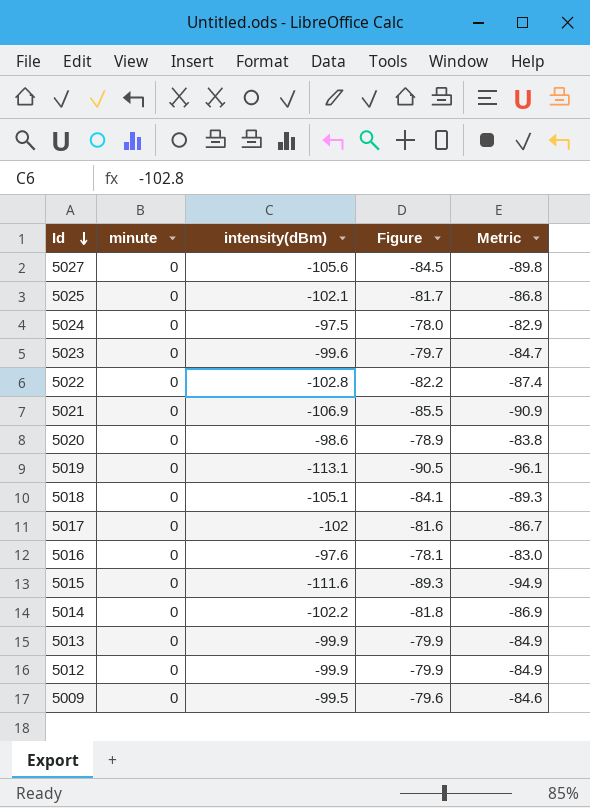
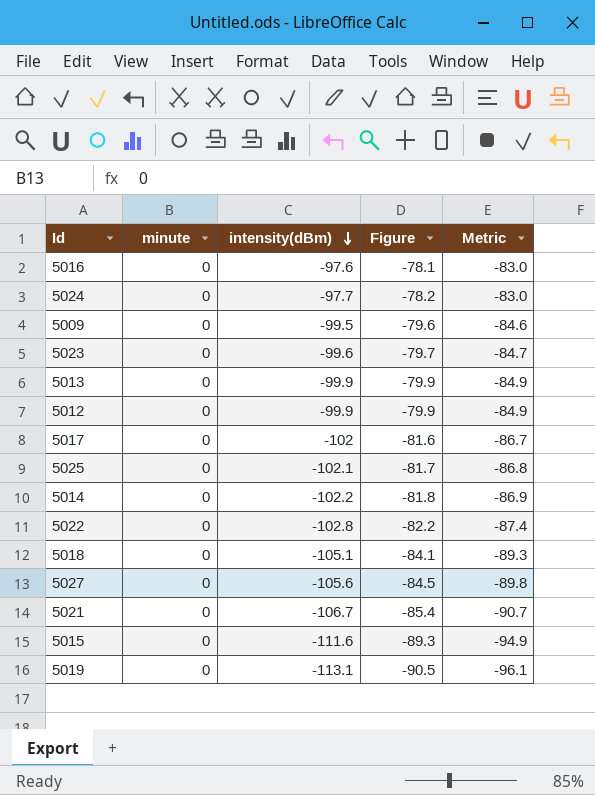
row order: Id descending -> intensity(dBm) descending
row 5020: 0 | -98.6 | -78.9 | -83.8 -> none
5024 | intensity(dBm): -97.5 -> -97.7
5024 | Figure: -78.0 -> -78.2
5024 | Metric: -82.9 -> -83.0
5021 | intensity(dBm): -106.9 -> -106.7
5021 | Figure: -85.5 -> -85.4
5021 | Metric: -90.9 -> -90.7

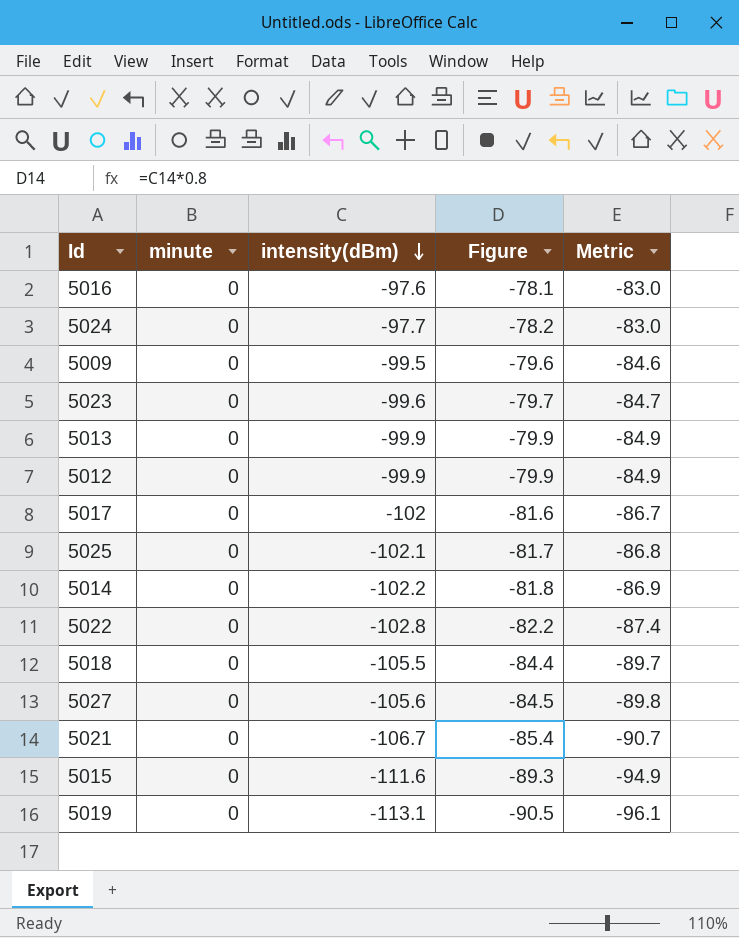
5018 | intensity(dBm): -105.1 -> -105.5
5018 | Figure: -84.1 -> -84.4
5018 | Metric: -89.3 -> -89.7

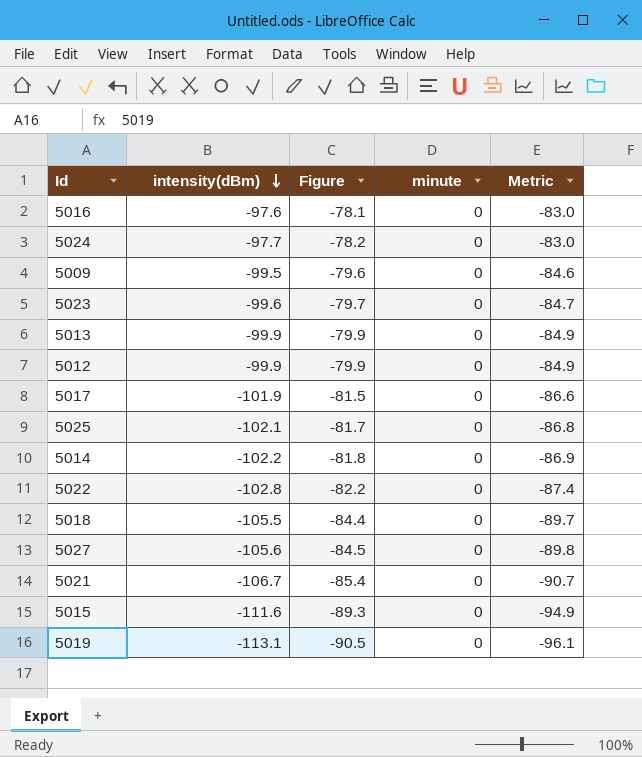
column minute | position: 2 -> 4
5017 | intensity(dBm): -102 -> -101.9
5017 | Figure: -81.6 -> -81.5
5017 | Metric: -86.7 -> -86.6

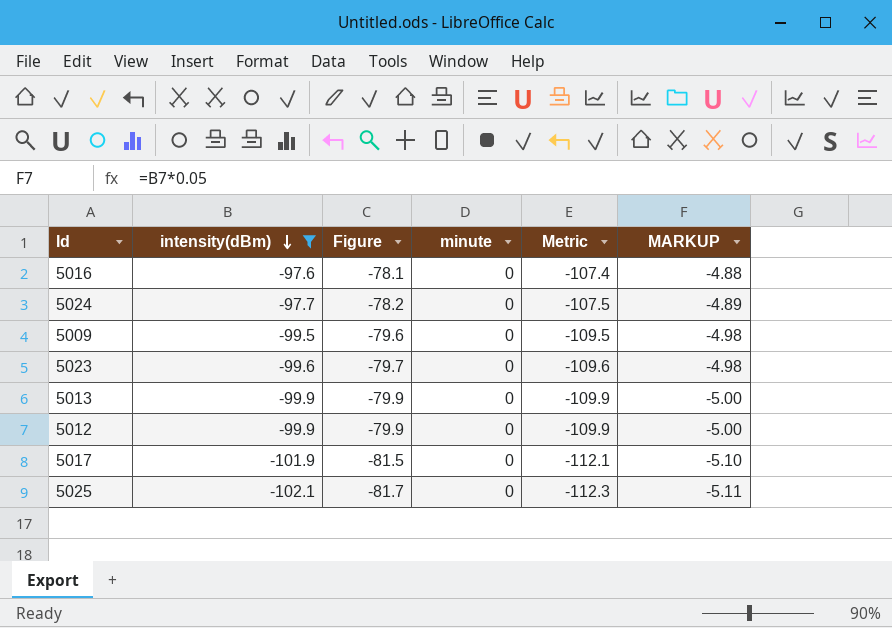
filter: none -> intensity(dBm) >= -102.1
column Metric | formula: [intensity(dBm)] * 0.85 -> [intensity(dBm)] * 1.1
column MARKUP | formula: none -> [intensity(dBm)] * 0.05

